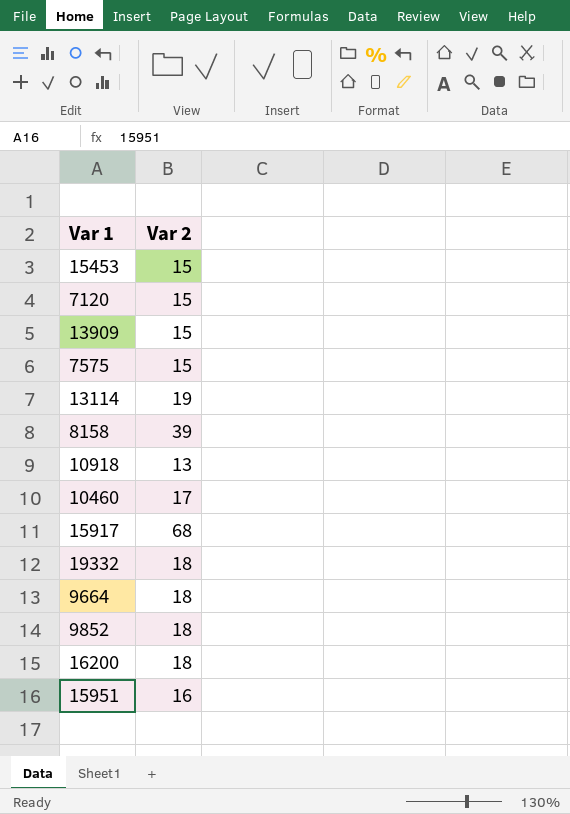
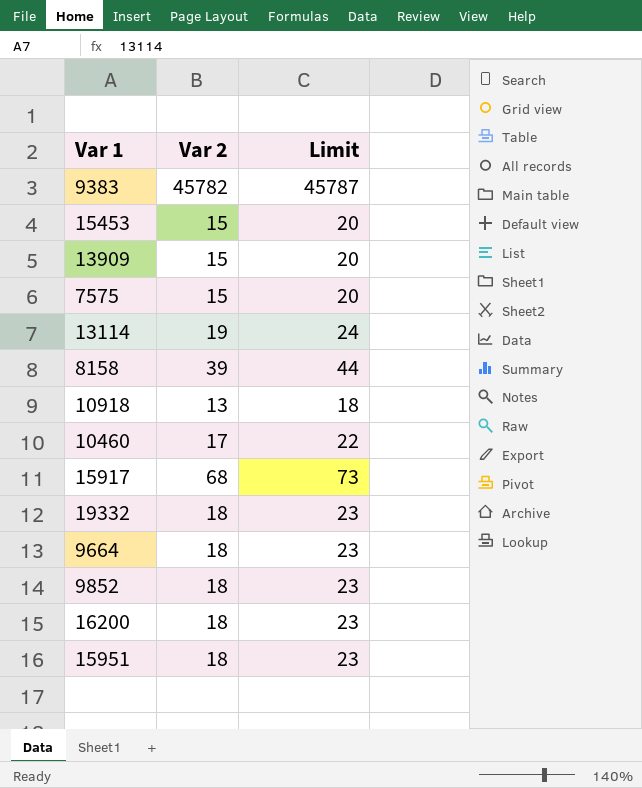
column Limit | formula: none -> [Var 2] + 5
row 7120: 15 -> none
row 9383: none -> 45782 | 45787
15951 | Var 2: 16 -> 18

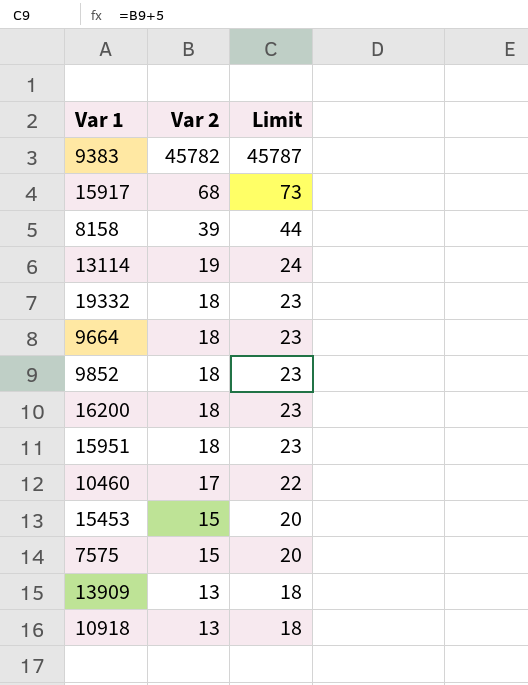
row order: none -> Var 2 descending
13909 | Var 2: 15 -> 13
13909 | Limit: 20 -> 18

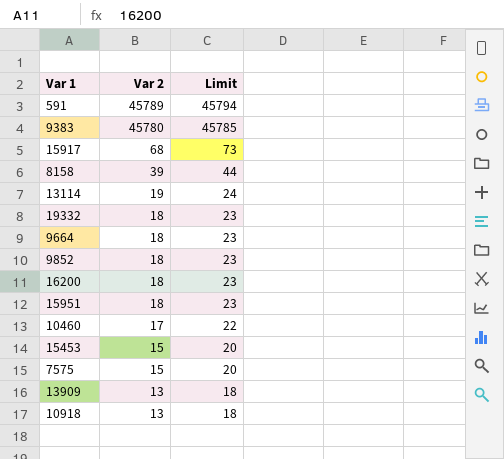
row 591: none -> 45789 | 45794
9383 | Var 2: 45782 -> 45780
9383 | Limit: 45787 -> 45785

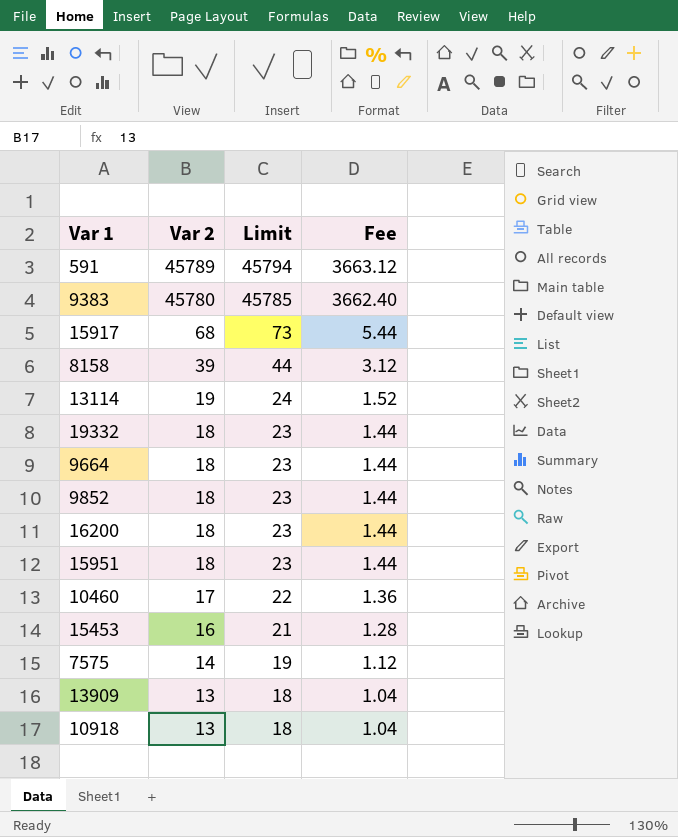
column Fee | formula: none -> [Var 2] * 0.08
15453 | Var 2: 15 -> 16
15453 | Limit: 20 -> 21
7575 | Var 2: 15 -> 14
7575 | Limit: 20 -> 19

